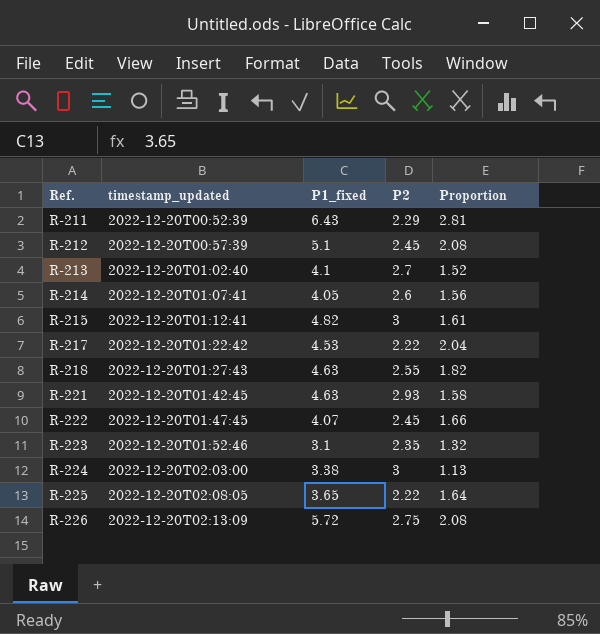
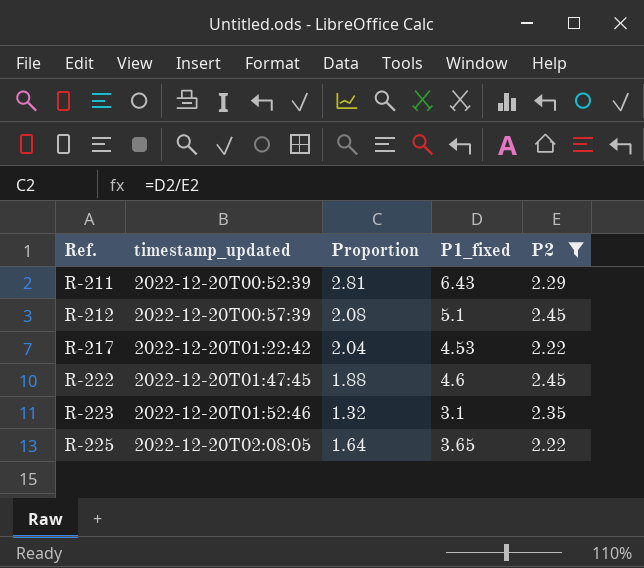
filter: none -> P2 <= 2.45
column Proportion | position: 5 -> 3
R-222 | Proportion: 1.66 -> 1.88
R-222 | P1_fixed: 4.07 -> 4.6

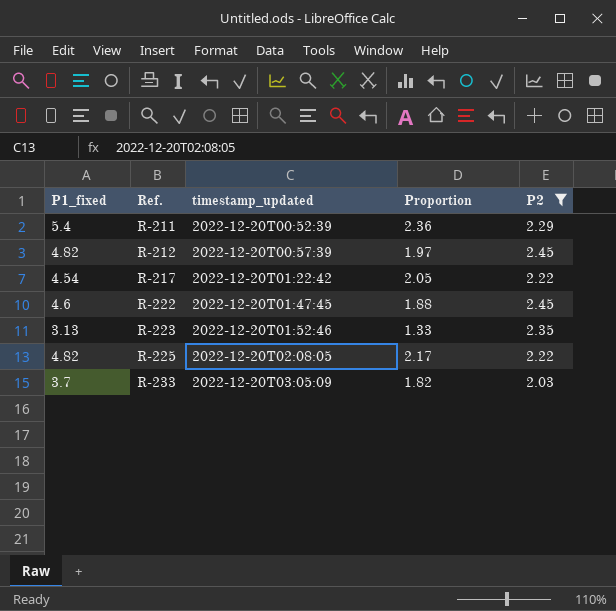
column P1_fixed | position: 4 -> 1
R-211 | P1_fixed: 6.43 -> 5.4
R-211 | Proportion: 2.81 -> 2.36
R-212 | P1_fixed: 5.1 -> 4.82
R-212 | Proportion: 2.08 -> 1.97
R-217 | P1_fixed: 4.53 -> 4.54
R-217 | Proportion: 2.04 -> 2.05
R-223 | P1_fixed: 3.1 -> 3.13
R-223 | Proportion: 1.32 -> 1.33
R-225 | P1_fixed: 3.65 -> 4.82
R-225 | Proportion: 1.64 -> 2.17
row R-233: none -> 3.7 | 2022-12-20T03:05:09 | 1.82 | 2.03

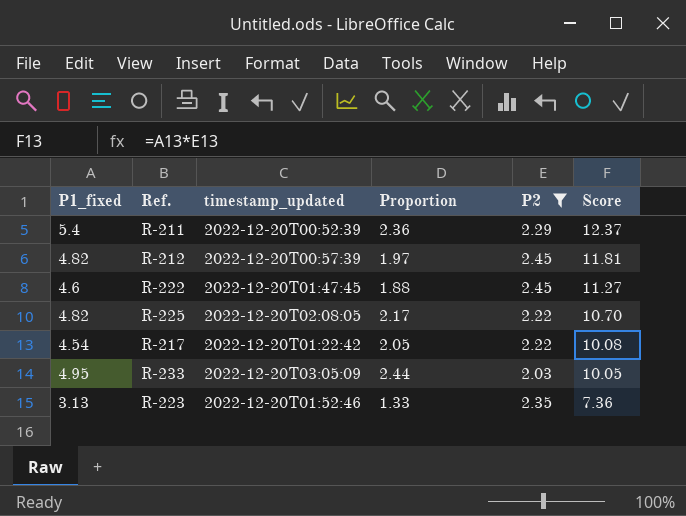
row order: Ref. ascending -> Score descending
column Score | formula: none -> [P1_fixed] * [P2]
R-233 | P1_fixed: 3.7 -> 4.95
R-233 | Proportion: 1.82 -> 2.44

